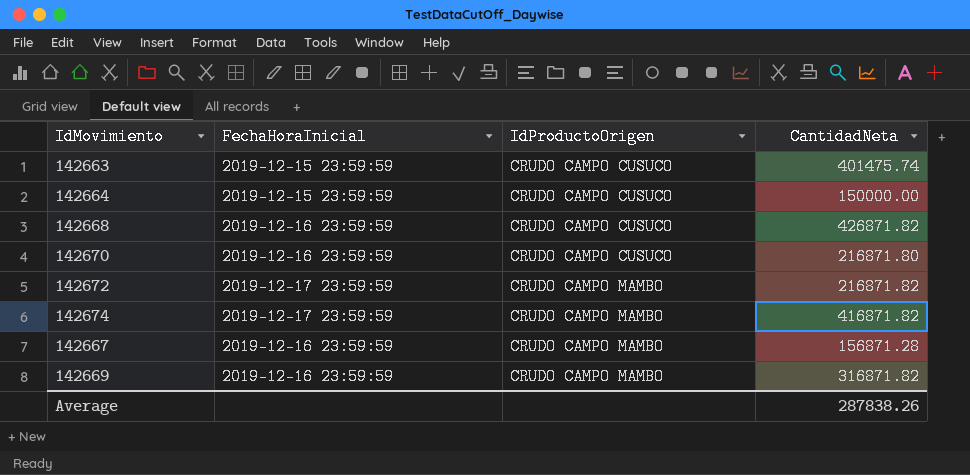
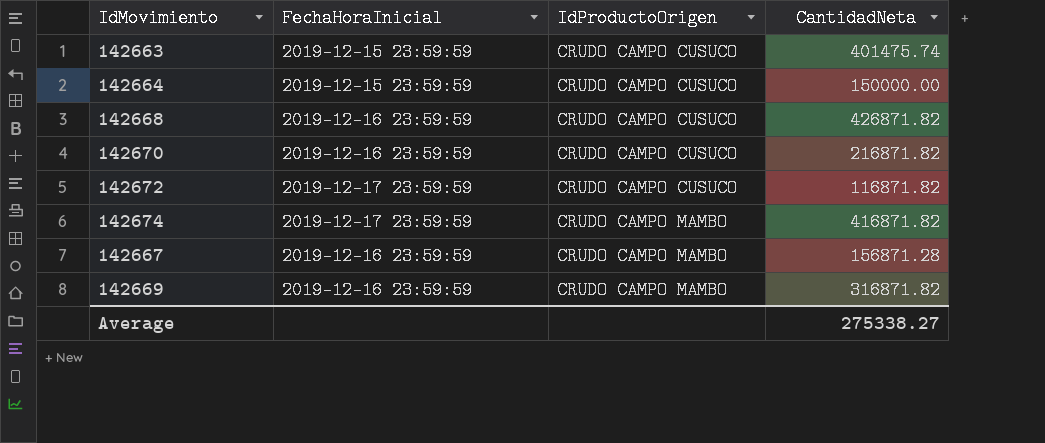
142670 | CantidadNeta: 216871.80 -> 216871.82
142672 | IdProductoOrigen: CRUDO CAMPO MAMBO -> CRUDO CAMPO CUSUCO
142672 | CantidadNeta: 216871.82 -> 116871.82
Average | CantidadNeta: 287838.26 -> 275338.27

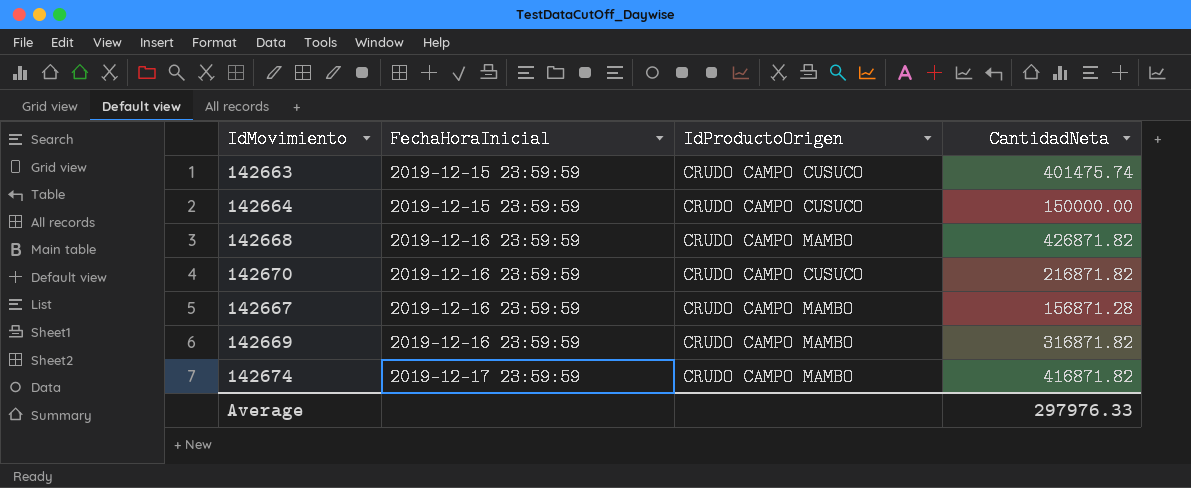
row order: IdProductoOrigen ascending -> FechaHoraInicial ascending
row 142672: 2019-12-17 23:59:59 | CRUDO CAMPO CUSUCO | 116871.82 -> none
142668 | IdProductoOrigen: CRUDO CAMPO CUSUCO -> CRUDO CAMPO MAMBO
Average | CantidadNeta: 275338.27 -> 297976.33

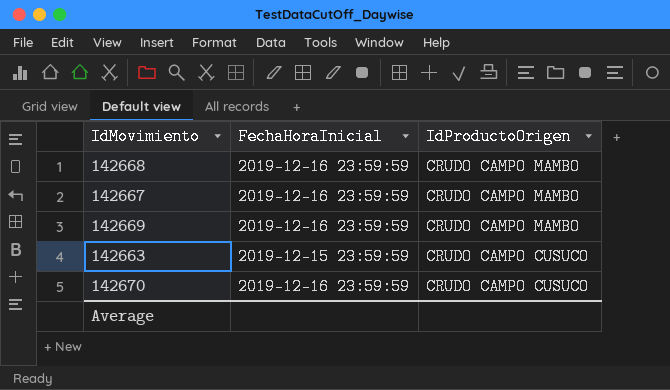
row order: FechaHoraInicial ascending -> IdProductoOrigen descending
column CantidadNeta | position: 4 -> none
row 142664: 2019-12-15 23:59:59 | CRUDO CAMPO CUSUCO | 150000.00 -> none
row 142674: 2019-12-17 23:59:59 | CRUDO CAMPO MAMBO | 416871.82 -> none

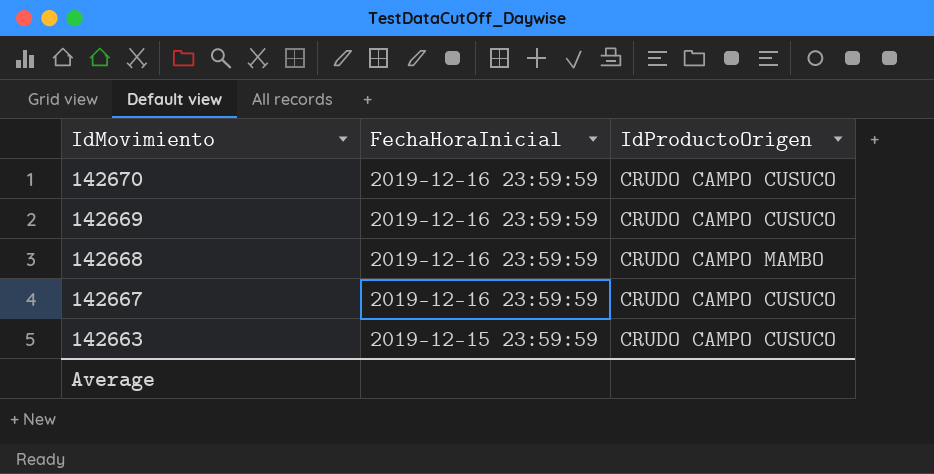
row order: IdProductoOrigen descending -> IdMovimiento descending
142669 | IdProductoOrigen: CRUDO CAMPO MAMBO -> CRUDO CAMPO CUSUCO
142667 | IdProductoOrigen: CRUDO CAMPO MAMBO -> CRUDO CAMPO CUSUCO

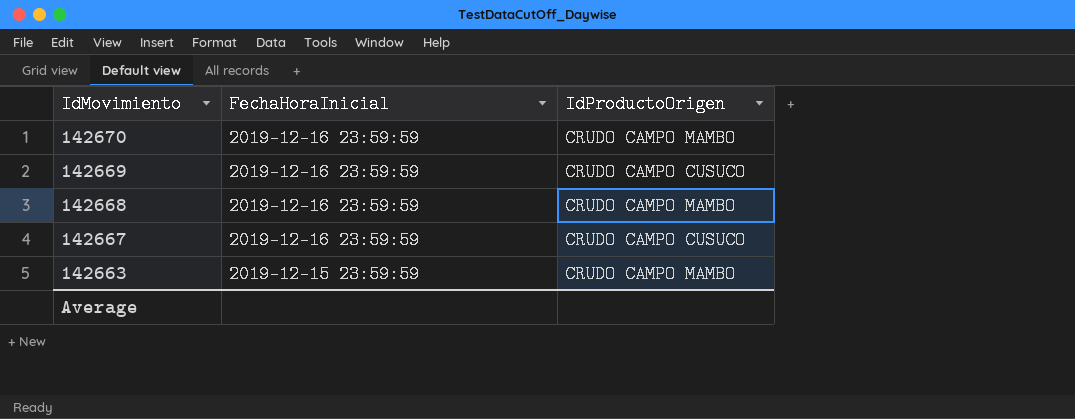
142670 | IdProductoOrigen: CRUDO CAMPO CUSUCO -> CRUDO CAMPO MAMBO
142663 | IdProductoOrigen: CRUDO CAMPO CUSUCO -> CRUDO CAMPO MAMBO

